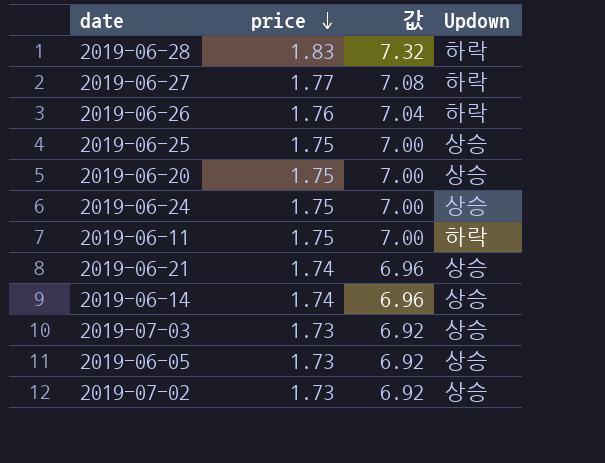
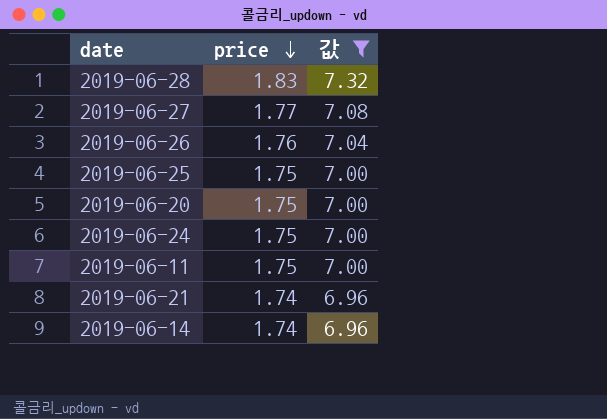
filter: none -> 값 != 6.92
column Updown | position: 4 -> none

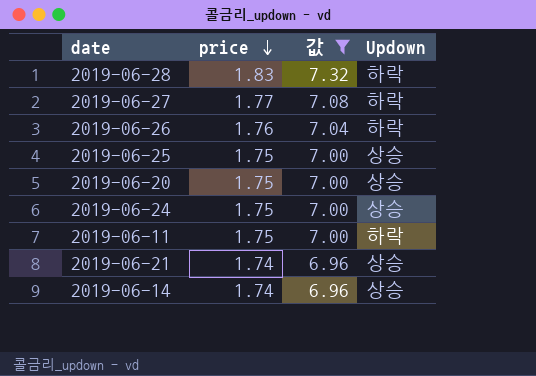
column Updown | position: none -> 4

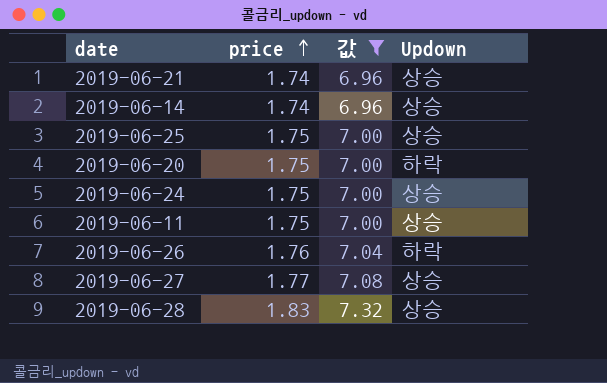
row order: price descending -> price ascending
2019-06-20 | Updown: 상승 -> 하락
2019-06-11 | Updown: 하락 -> 상승
2019-06-27 | Updown: 하락 -> 상승
2019-06-28 | Updown: 하락 -> 상승

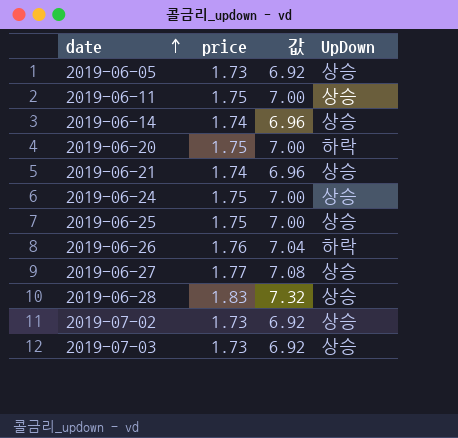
filter: 값 != 6.92 -> none
row order: price ascending -> date ascending
column name: Updown -> UpDown

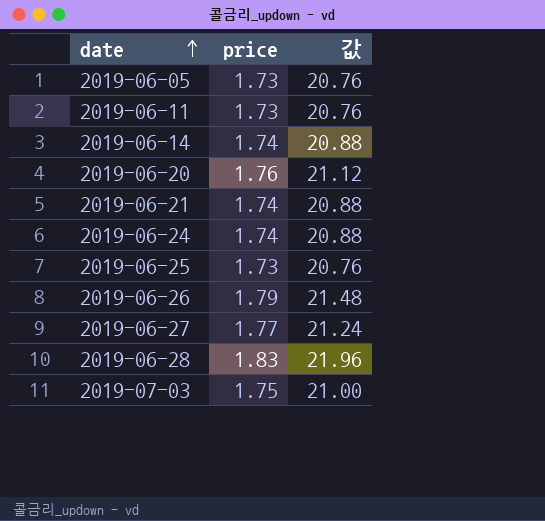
column UpDown | position: 4 -> none
column 값 | formula: [price] * 4 -> [price] * 12
row 2019-07-02: 1.73 | 6.92 | 상승 -> none
2019-06-11 | price: 1.75 -> 1.73
2019-06-20 | price: 1.75 -> 1.76
2019-06-24 | price: 1.75 -> 1.74
2019-06-25 | price: 1.75 -> 1.73
2019-06-26 | price: 1.76 -> 1.79
2019-07-03 | price: 1.73 -> 1.75

